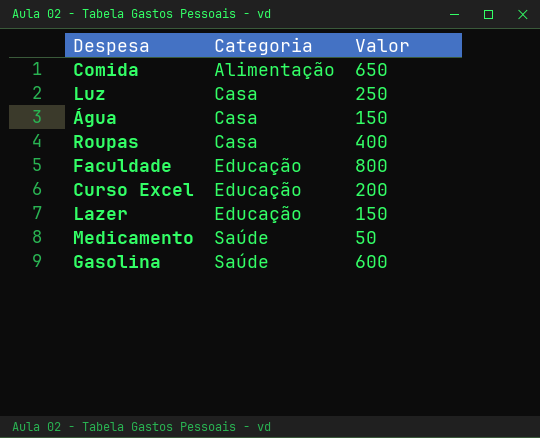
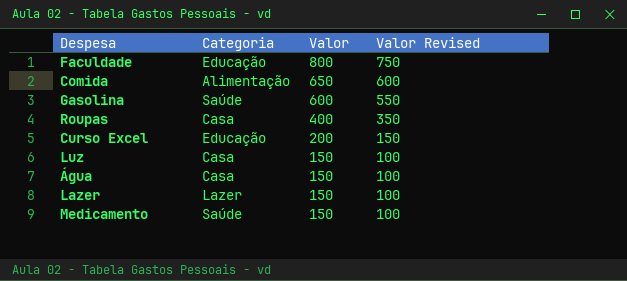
row order: Categoria ascending -> Valor descending
column Valor Revised | formula: none -> [Valor] - 50
Luz | Valor: 250 -> 150
Lazer | Categoria: Educação -> Lazer
Medicamento | Valor: 50 -> 150

